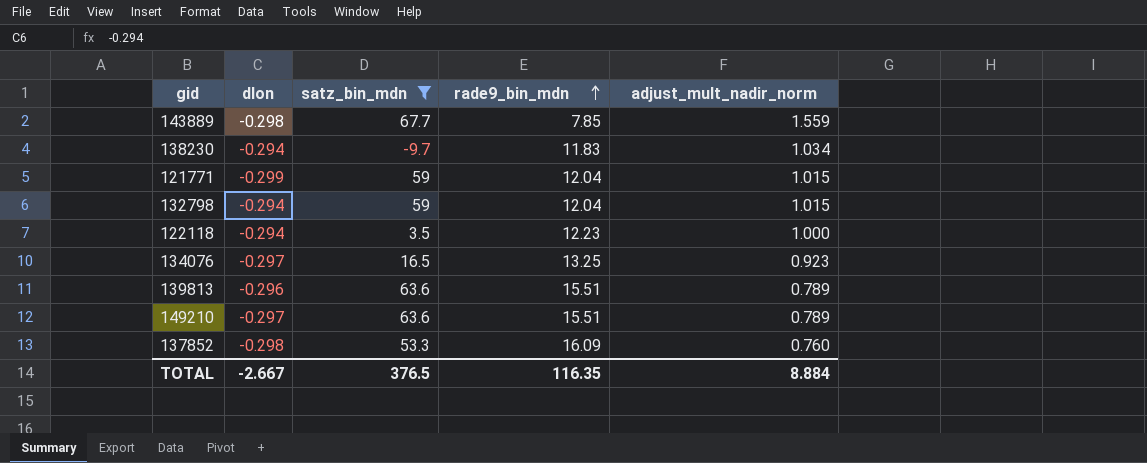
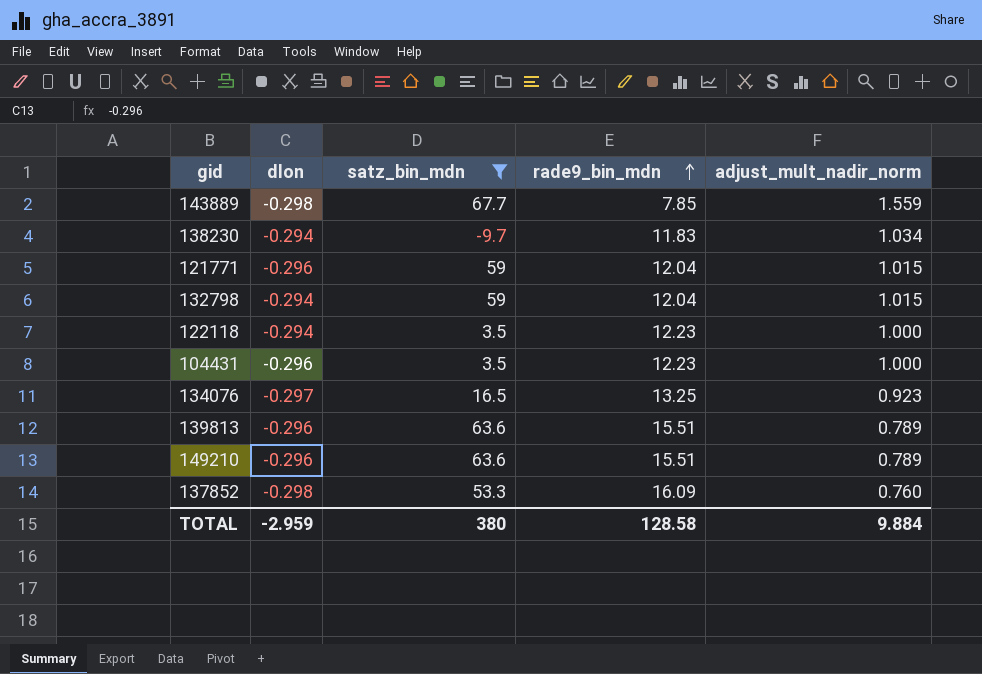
121771 | dlon: -0.299 -> -0.296
row 104431: none -> -0.296 | 3.5 | 12.23 | 1.000
149210 | dlon: -0.297 -> -0.296
TOTAL | dlon: -2.667 -> -2.959
TOTAL | satz_bin_mdn: 376.5 -> 380
TOTAL | rade9_bin_mdn: 116.35 -> 128.58
TOTAL | adjust_mult_nadir_norm: 8.884 -> 9.884

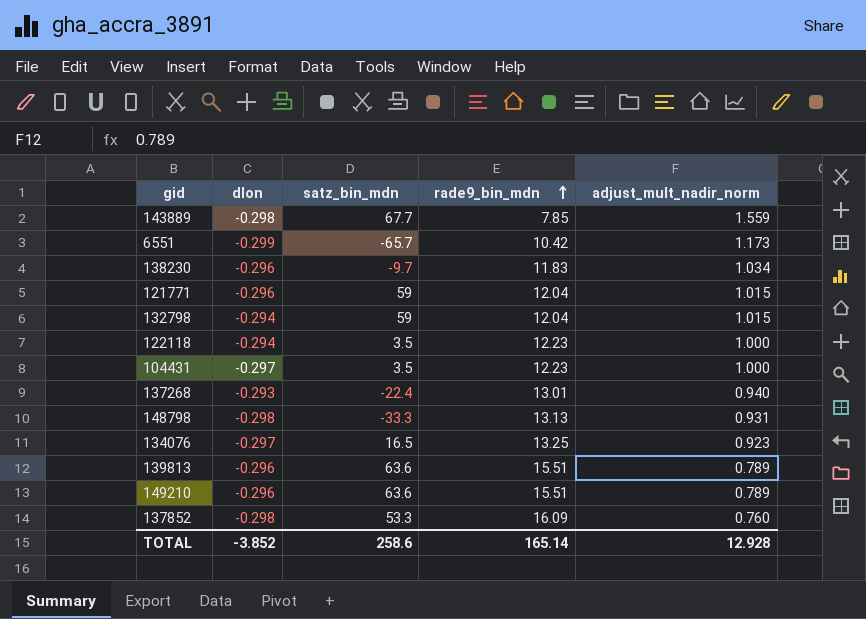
filter: satz_bin_mdn >= -9.7 -> none
138230 | dlon: -0.294 -> -0.296
104431 | dlon: -0.296 -> -0.297
TOTAL | dlon: -2.959 -> -3.852
TOTAL | satz_bin_mdn: 380 -> 258.6
TOTAL | rade9_bin_mdn: 128.58 -> 165.14
TOTAL | adjust_mult_nadir_norm: 9.884 -> 12.928

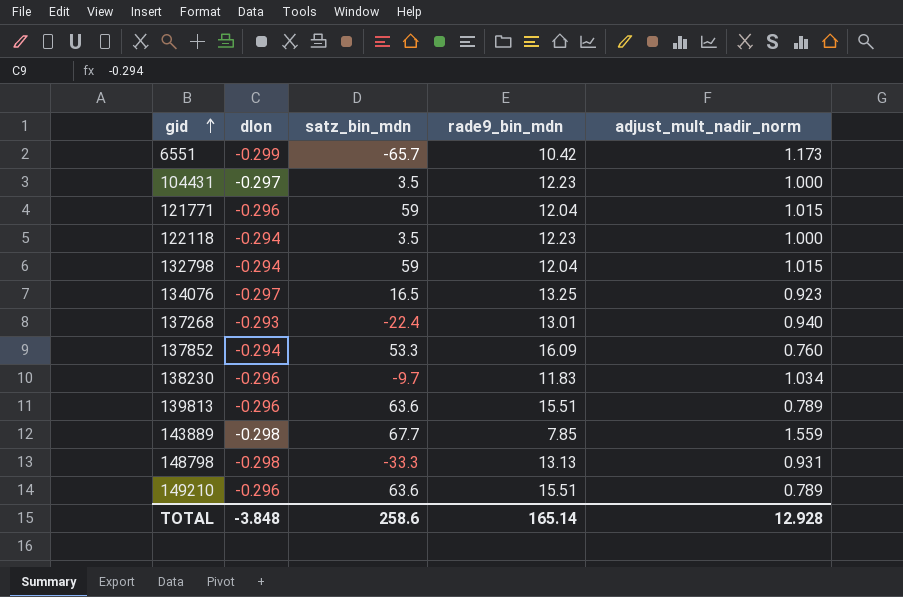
row order: rade9_bin_mdn ascending -> gid ascending
137852 | dlon: -0.298 -> -0.294
TOTAL | dlon: -3.852 -> -3.848

